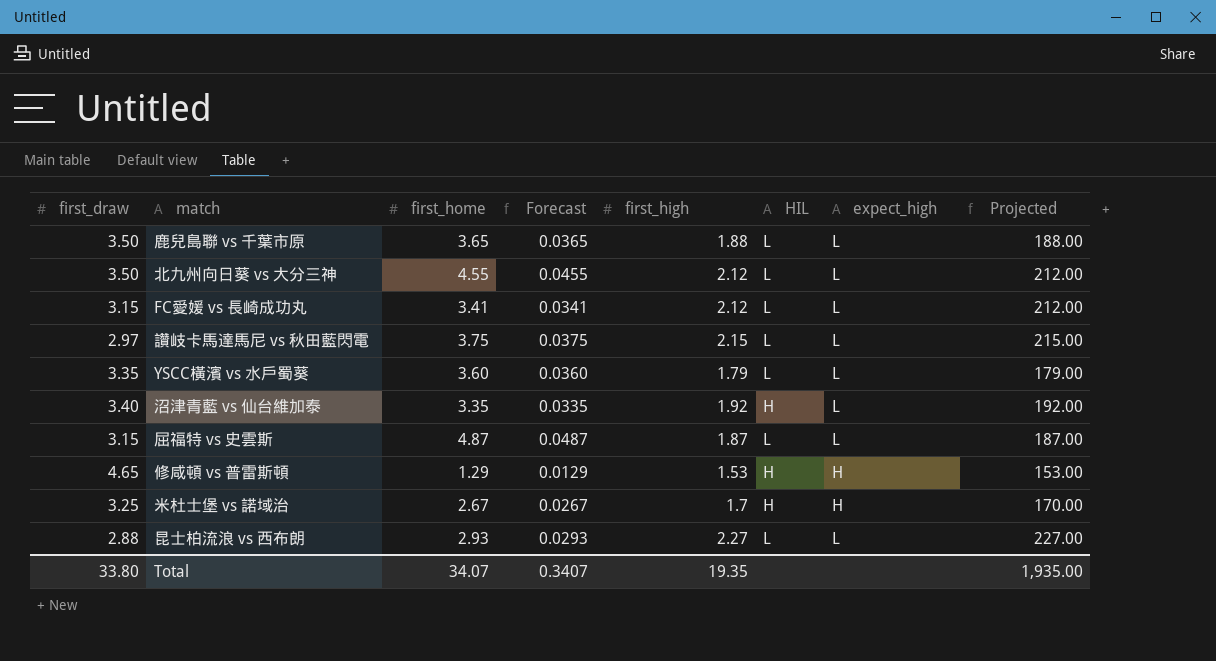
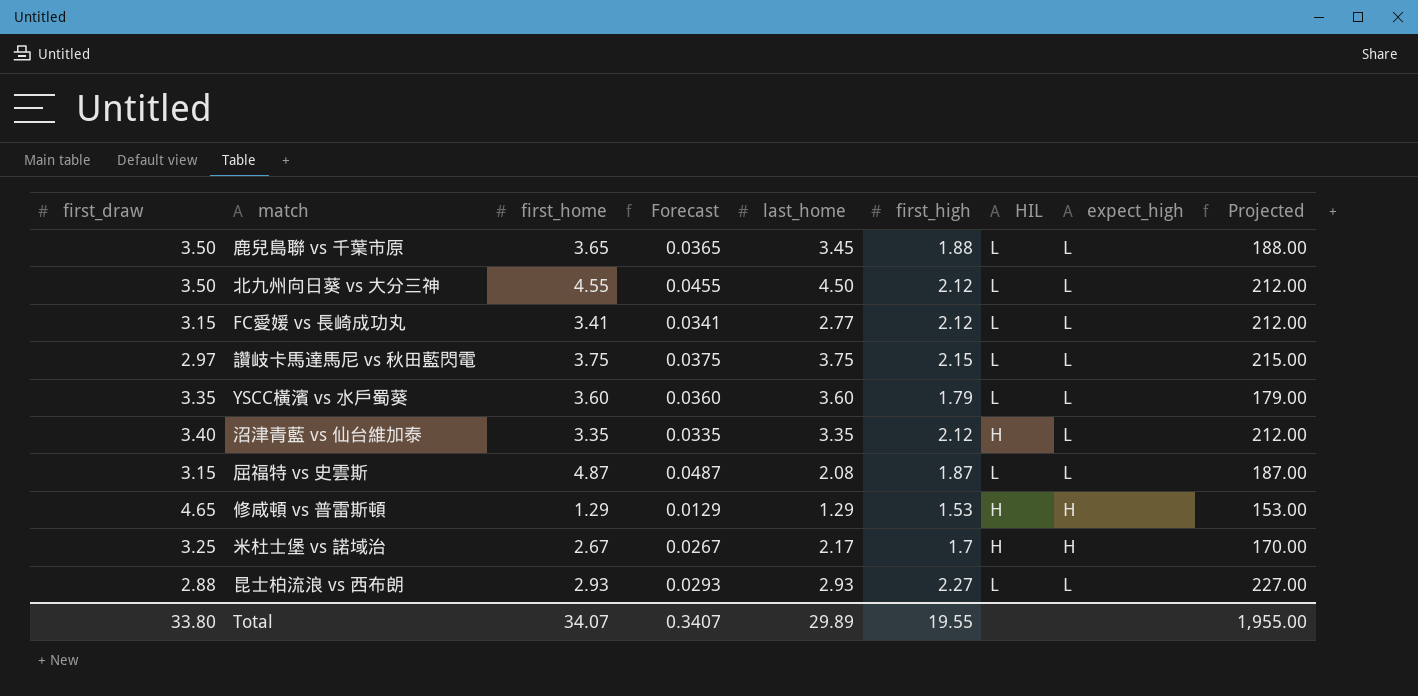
column last_home | position: none -> 5
沼津青藍 vs 仙台維加泰 | first_high: 1.92 -> 2.12
沼津青藍 vs 仙台維加泰 | Projected: 192.00 -> 212.00
Total | first_high: 19.35 -> 19.55
Total | Projected: 1,935.00 -> 1,955.00

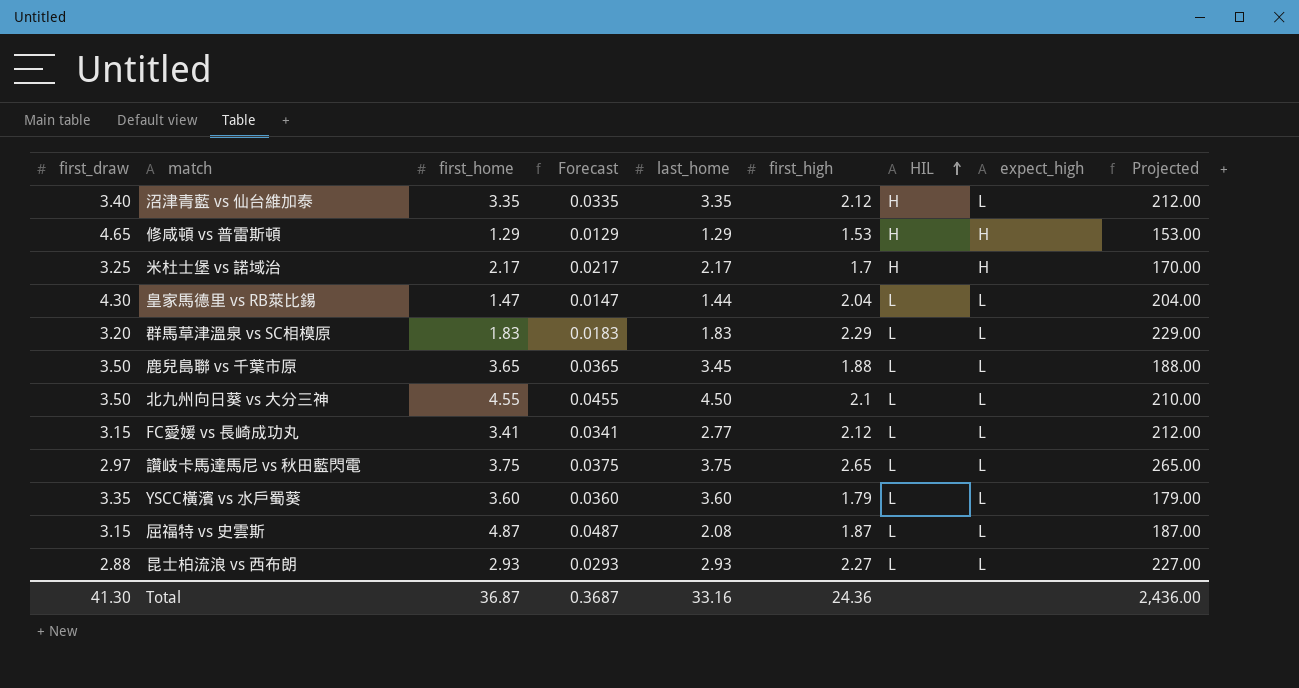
row order: none -> HIL ascending
米杜士堡 vs 諾域治 | first_home: 2.67 -> 2.17
米杜士堡 vs 諾域治 | Forecast: 0.0267 -> 0.0217
row 皇家馬德里 vs RB萊比錫: none -> 4.30 | 1.47 | 0.0147 | 1.44 | 2.04 | L | L | 204.00
row 群馬草津溫泉 vs SC相模原: none -> 3.20 | 1.83 | 0.0183 | 1.83 | 2.29 | L | L | 229.00
北九州向日葵 vs 大分三神 | first_high: 2.12 -> 2.1
北九州向日葵 vs 大分三神 | Projected: 212.00 -> 210.00
讚岐卡馬達馬尼 vs 秋田藍閃電 | first_high: 2.15 -> 2.65
讚岐卡馬達馬尼 vs 秋田藍閃電 | Projected: 215.00 -> 265.00
Total | first_draw: 33.80 -> 41.30
Total | first_home: 34.07 -> 36.87
Total | Forecast: 0.3407 -> 0.3687
Total | last_home: 29.89 -> 33.16
Total | first_high: 19.55 -> 24.36
Total | Projected: 1,955.00 -> 2,436.00

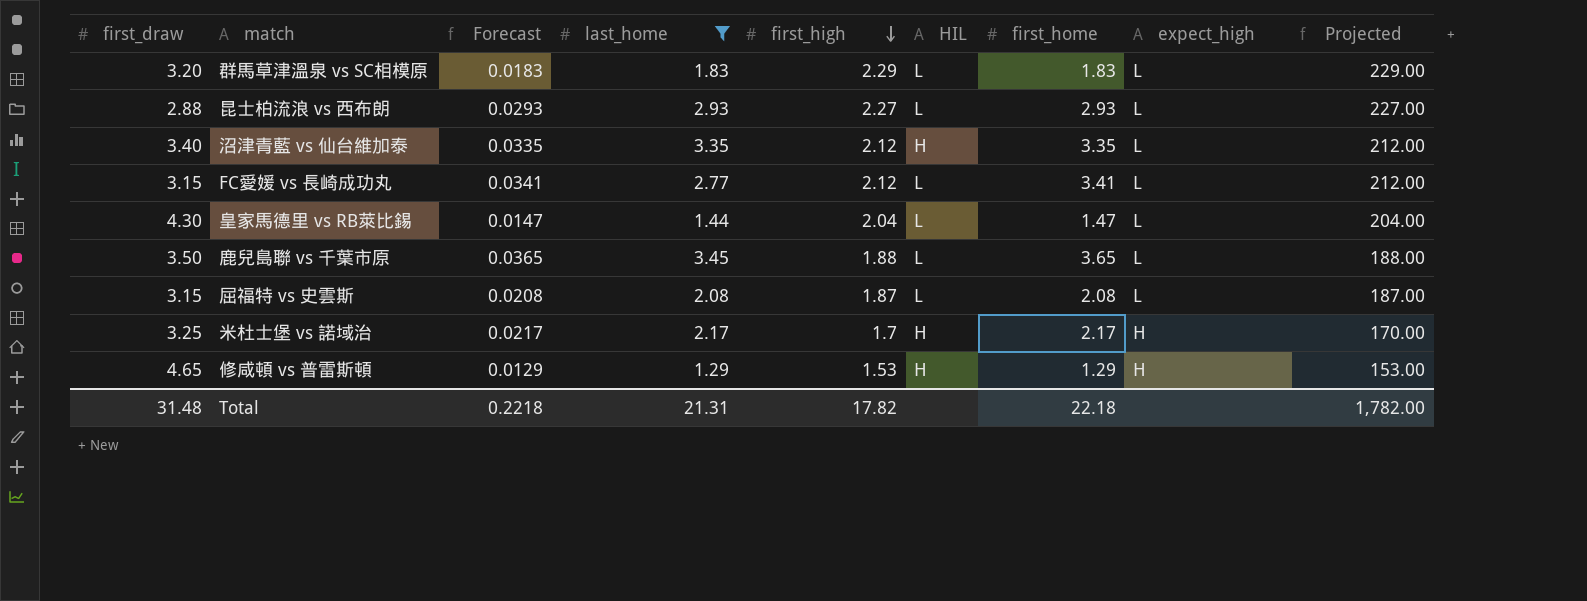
filter: none -> last_home <= 3.45
row order: HIL ascending -> first_high descending
column first_home | position: 3 -> 7
屈福特 vs 史雲斯 | Forecast: 0.0487 -> 0.0208
屈福特 vs 史雲斯 | first_home: 4.87 -> 2.08
Total | first_draw: 41.30 -> 31.48
Total | Forecast: 0.3687 -> 0.2218
Total | last_home: 33.16 -> 21.31
Total | first_high: 24.36 -> 17.82
Total | first_home: 36.87 -> 22.18
Total | Projected: 2,436.00 -> 1,782.00

